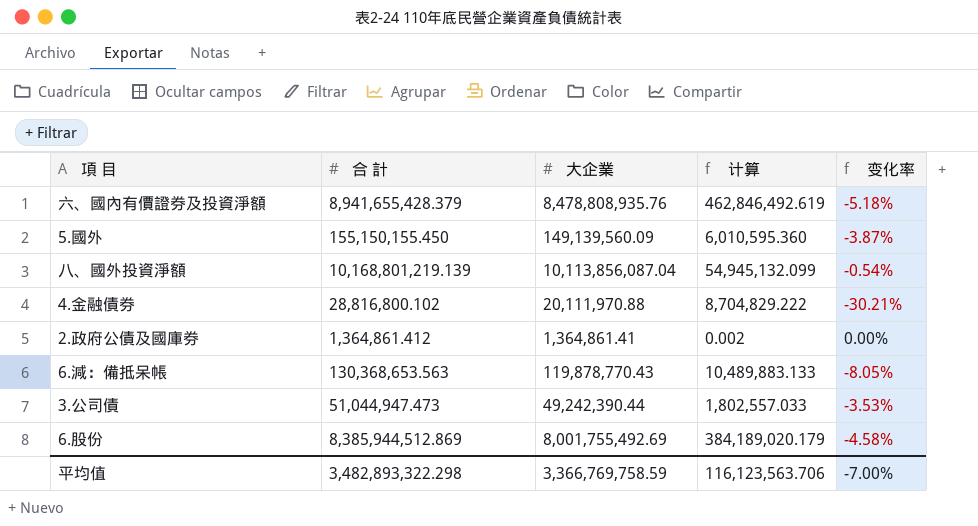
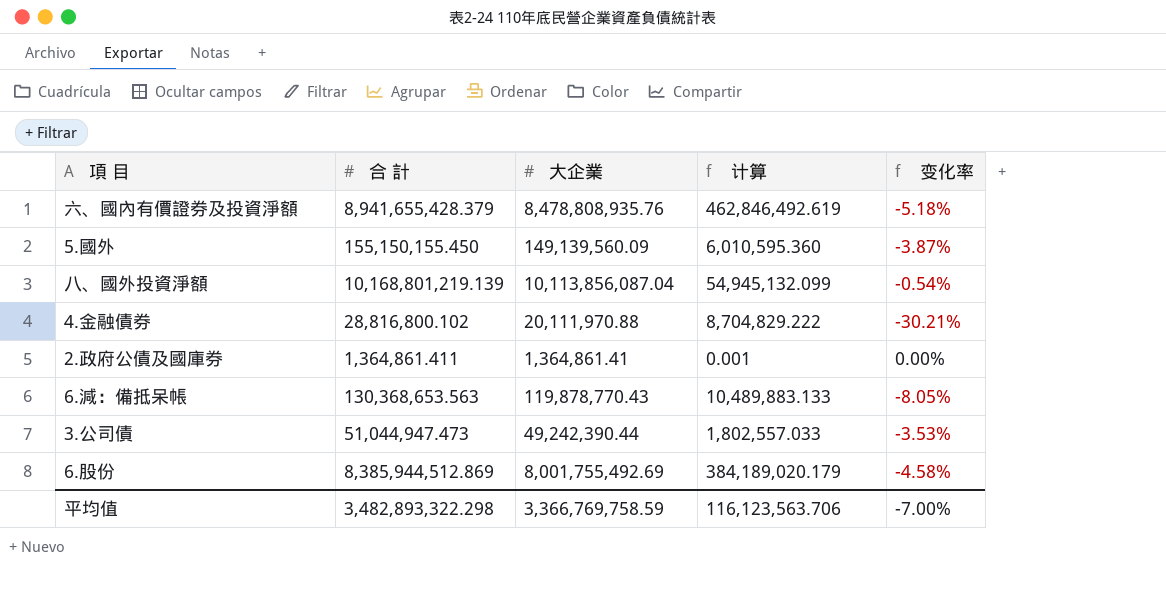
2.政府公債及國庫券 | 合 計: 1,364,861.412 -> 1,364,861.411
2.政府公債及國庫券 | 计算: 0.002 -> 0.001

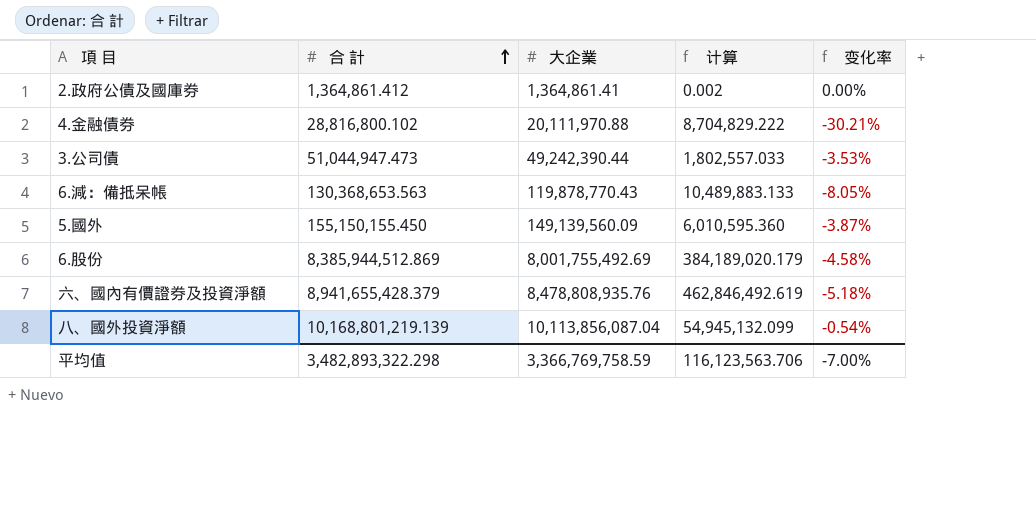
row order: none -> 合 計 ascending
2.政府公債及國庫券 | 合 計: 1,364,861.411 -> 1,364,861.412
2.政府公債及國庫券 | 计算: 0.001 -> 0.002

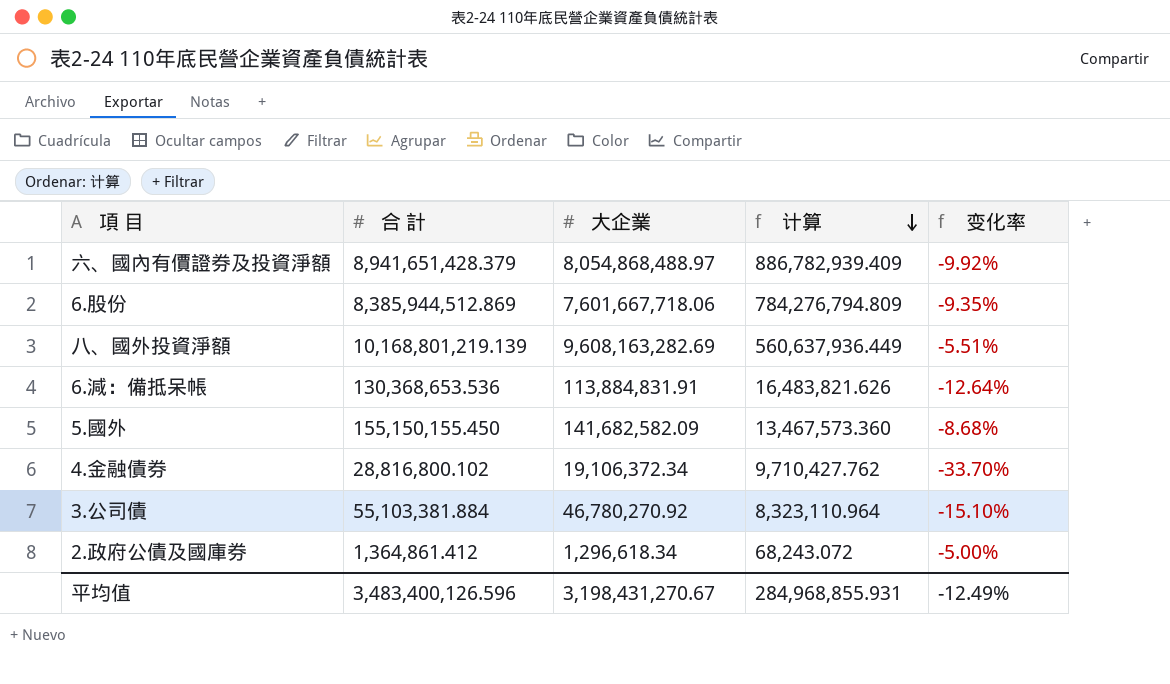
row order: 合 計 ascending -> 计算 descending
六、國內有價證券及投資淨額 | 合 計: 8,941,655,428.379 -> 8,941,651,428.379
六、國內有價證券及投資淨額 | 大企業: 8,478,808,935.76 -> 8,054,868,488.97
六、國內有價證券及投資淨額 | 计算: 462,846,492.619 -> 886,782,939.409
六、國內有價證券及投資淨額 | 变化率: -5.18% -> -9.92%
6.股份 | 大企業: 8,001,755,492.69 -> 7,601,667,718.06
6.股份 | 计算: 384,189,020.179 -> 784,276,794.809
6.股份 | 变化率: -4.58% -> -9.35%
八、國外投資淨額 | 大企業: 10,113,856,087.04 -> 9,608,163,282.69
八、國外投資淨額 | 计算: 54,945,132.099 -> 560,637,936.449
八、國外投資淨額 | 变化率: -0.54% -> -5.51%
6.減：備抵呆帳 | 合 計: 130,368,653.563 -> 130,368,653.536
6.減：備抵呆帳 | 大企業: 119,878,770.43 -> 113,884,831.91
6.減：備抵呆帳 | 计算: 10,489,883.133 -> 16,483,821.626
6.減：備抵呆帳 | 变化率: -8.05% -> -12.64%
5.國外 | 大企業: 149,139,560.09 -> 141,682,582.09
5.國外 | 计算: 6,010,595.360 -> 13,467,573.360
5.國外 | 变化率: -3.87% -> -8.68%
4.金融債券 | 大企業: 20,111,970.88 -> 19,106,372.34
4.金融債券 | 计算: 8,704,829.222 -> 9,710,427.762
4.金融債券 | 变化率: -30.21% -> -33.70%
3.公司債 | 合 計: 51,044,947.473 -> 55,103,381.884
3.公司債 | 大企業: 49,242,390.44 -> 46,780,270.92
3.公司債 | 计算: 1,802,557.033 -> 8,323,110.964
3.公司債 | 变化率: -3.53% -> -15.10%
2.政府公債及國庫券 | 大企業: 1,364,861.41 -> 1,296,618.34
2.政府公債及國庫券 | 计算: 0.002 -> 68,243.072
2.政府公債及國庫券 | 变化率: 0.00% -> -5.00%
平均值 | 合 計: 3,482,893,322.298 -> 3,483,400,126.596
平均值 | 大企業: 3,366,769,758.59 -> 3,198,431,270.67
平均值 | 计算: 116,123,563.706 -> 284,968,855.931
平均值 | 变化率: -7.00% -> -12.49%

